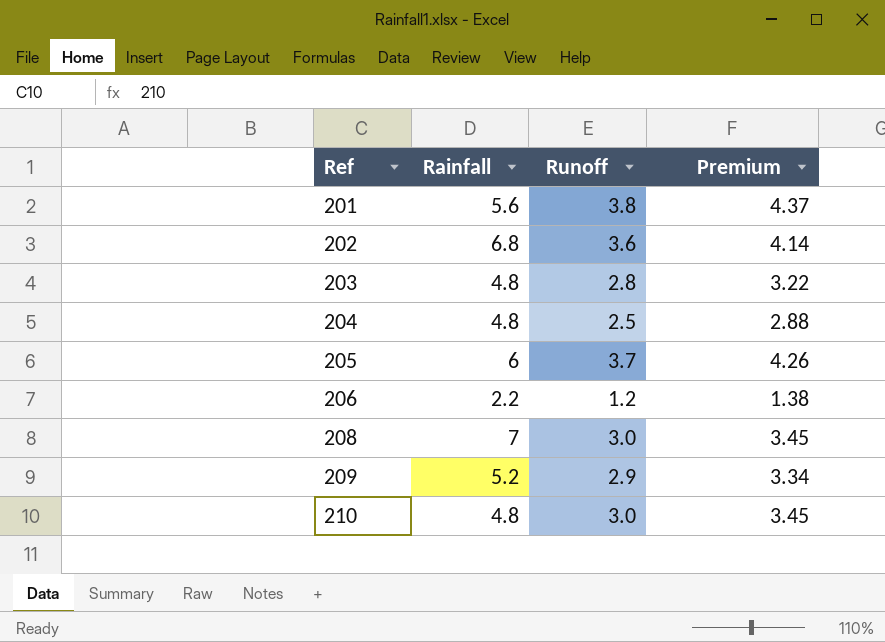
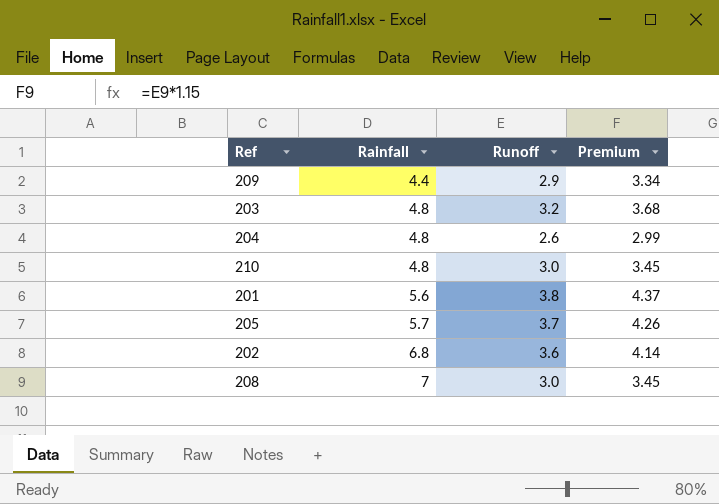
row order: Ref ascending -> Rainfall ascending
row 206: 2.2 | 1.2 | 1.38 -> none
209 | Rainfall: 5.2 -> 4.4
203 | Runoff: 2.8 -> 3.2
203 | Premium: 3.22 -> 3.68
204 | Runoff: 2.5 -> 2.6
204 | Premium: 2.88 -> 2.99
205 | Rainfall: 6 -> 5.7

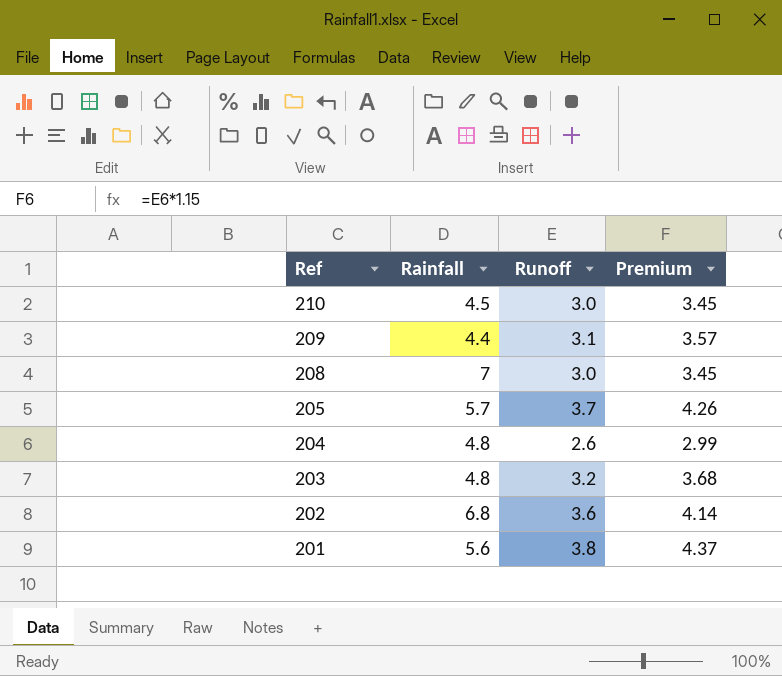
row order: Rainfall ascending -> Ref descending
210 | Rainfall: 4.8 -> 4.5
209 | Runoff: 2.9 -> 3.1
209 | Premium: 3.34 -> 3.57

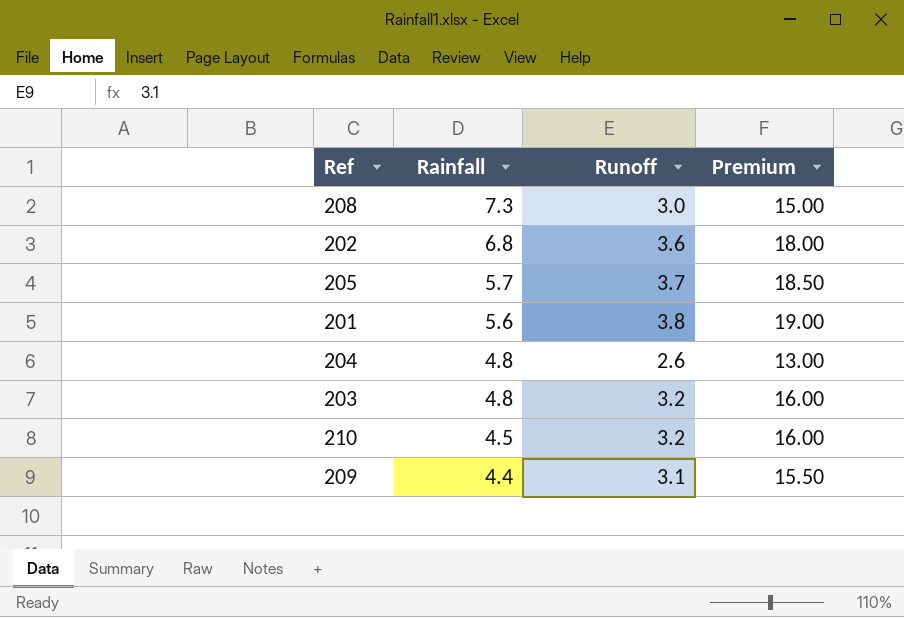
row order: Ref descending -> Rainfall descending
column Premium | formula: [Runoff] * 1.15 -> [Runoff] * 5
208 | Rainfall: 7 -> 7.3
210 | Runoff: 3.0 -> 3.2

